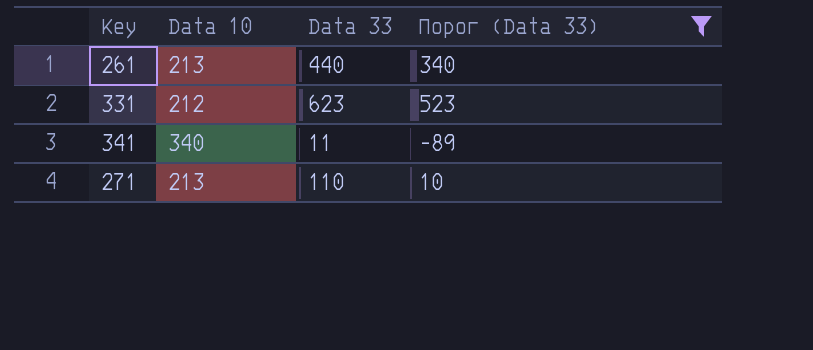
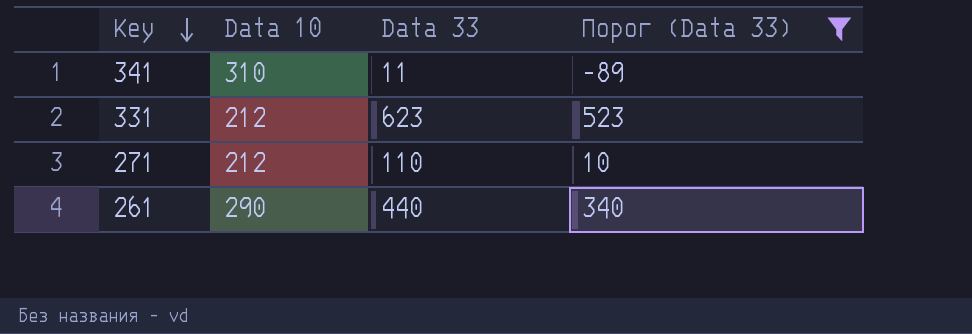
row order: none -> Key descending
341 | Data 10: 340 -> 310
271 | Data 10: 213 -> 212
261 | Data 10: 213 -> 290

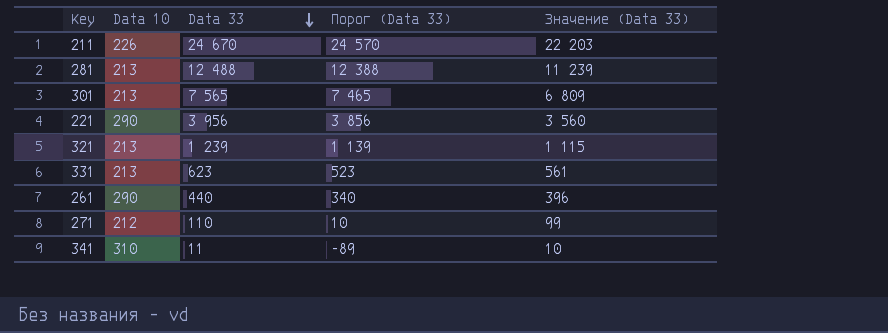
filter: Порог (Data 33) <= 523 -> none
row order: Key descending -> Data 33 descending
column Значение (Data 33) | formula: none -> [Data 33] * 0,9
331 | Data 10: 212 -> 213

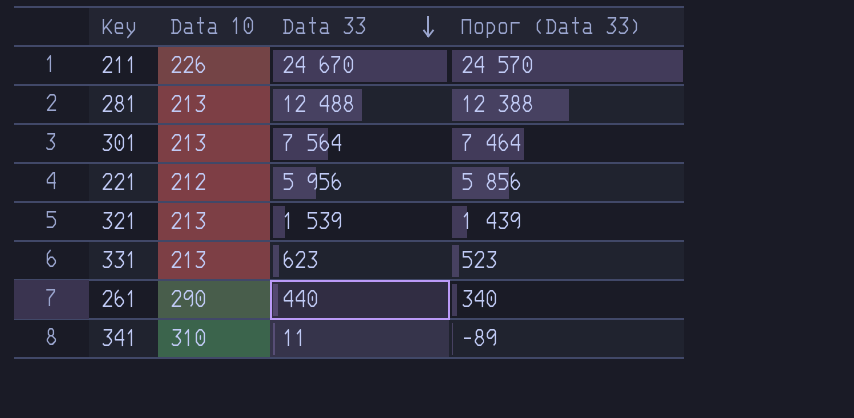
column Значение (Data 33) | formula: [Data 33] * 0,9 -> none
row 271: 212 | 110 | 10 | 99 -> none
301 | Data 33: 7 565 -> 7 564
301 | Порог (Data 33): 7 465 -> 7 464
221 | Data 10: 290 -> 212
221 | Data 33: 3 956 -> 5 956
221 | Порог (Data 33): 3 856 -> 5 856
321 | Data 33: 1 239 -> 1 539
321 | Порог (Data 33): 1 139 -> 1 439

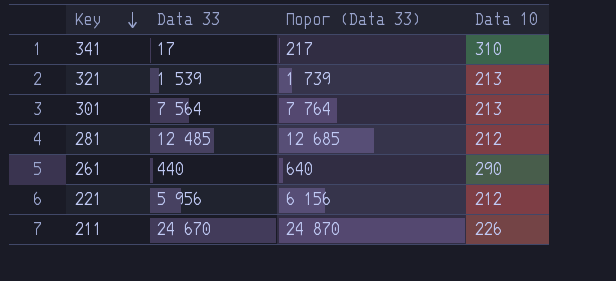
row order: Data 33 descending -> Key descending
column Порог (Data 33) | formula: [Data 33] - 100 -> [Data 33] + 200
column Data 10 | position: 2 -> 4
row 331: 213 | 623 | 523 -> none
341 | Data 33: 11 -> 17
281 | Data 33: 12 488 -> 12 485
281 | Data 10: 213 -> 212

